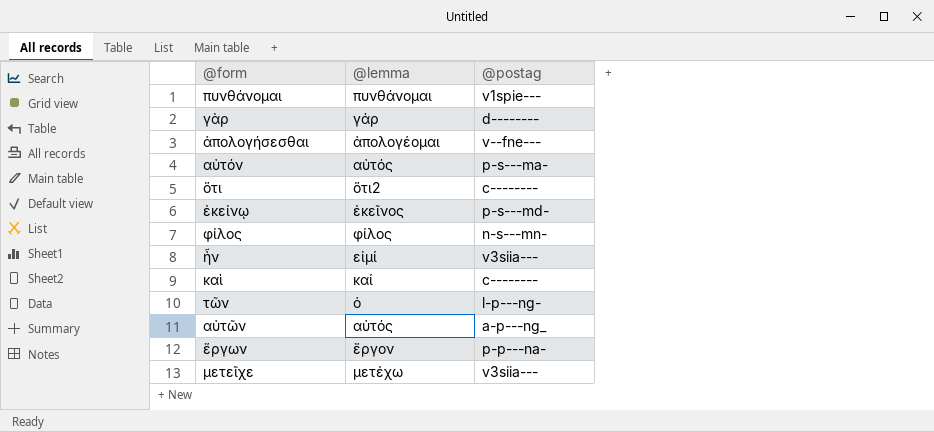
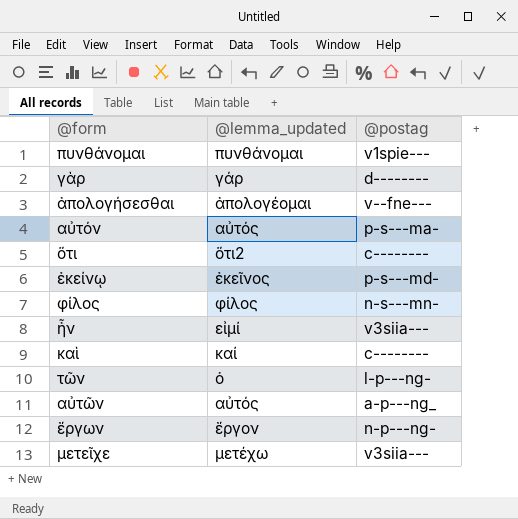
column name: @lemma -> @lemma_updated
ἔργων | @postag: p-p---na- -> n-p---ng-

